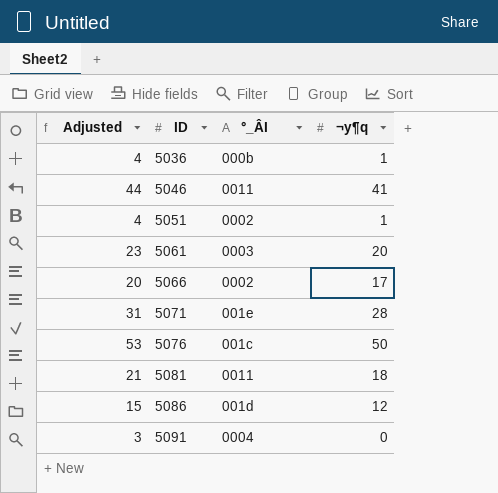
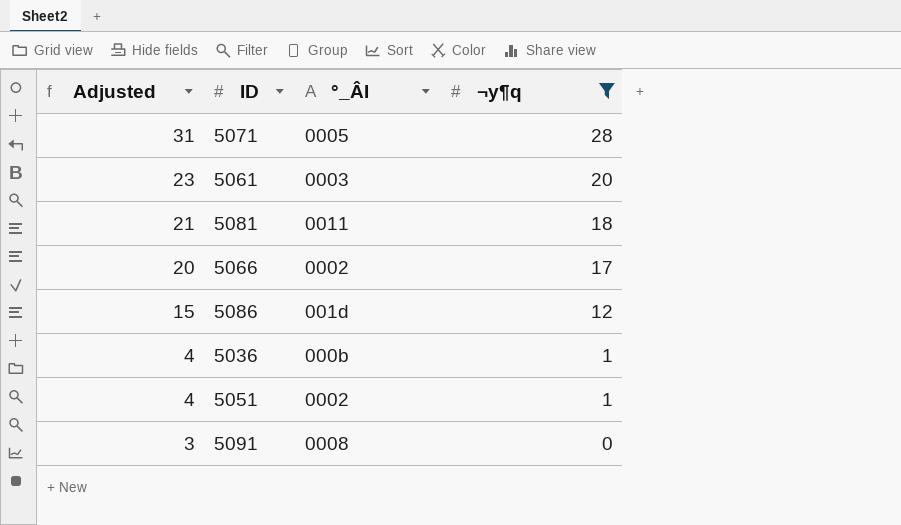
filter: none -> ¬y¶q <= 28
row order: ID ascending -> Adjusted descending
5071 | °_ÂI: 001e -> 0005
5091 | °_ÂI: 0004 -> 0008

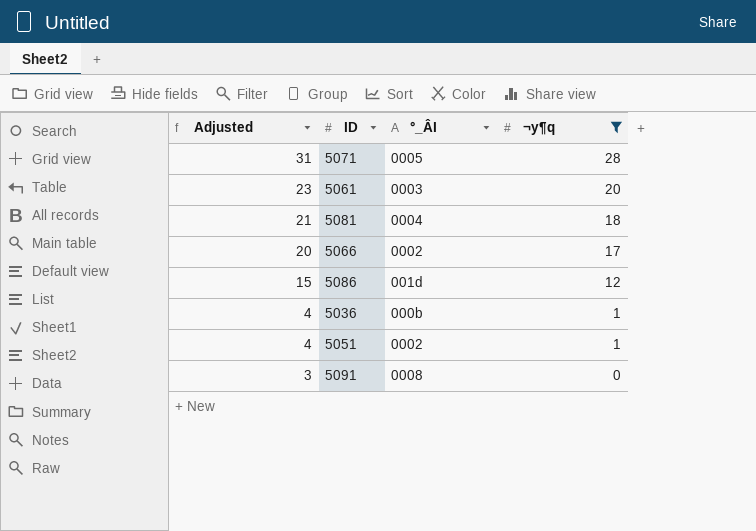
5081 | °_ÂI: 0011 -> 0004

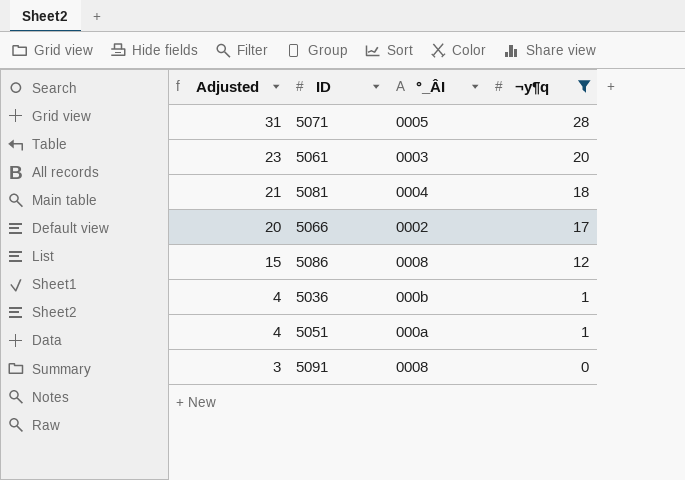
5086 | °_ÂI: 001d -> 0008
5051 | °_ÂI: 0002 -> 000a

